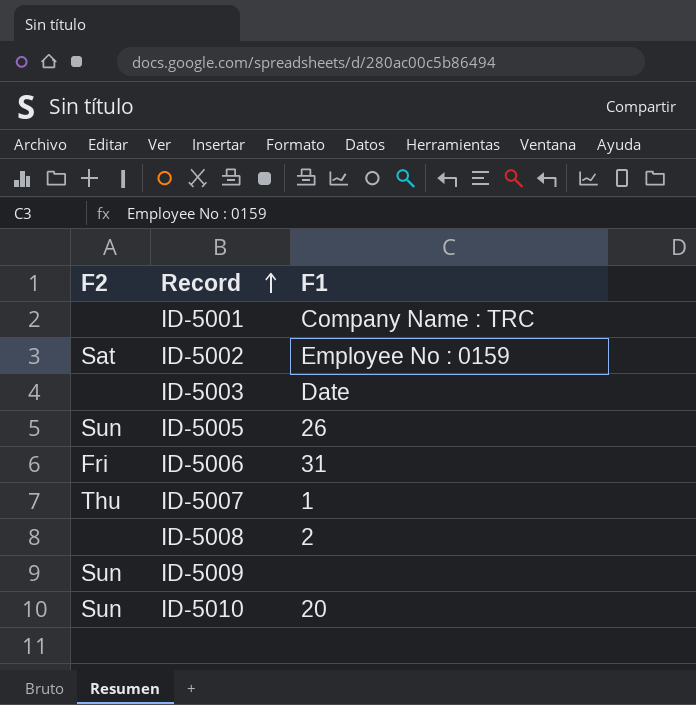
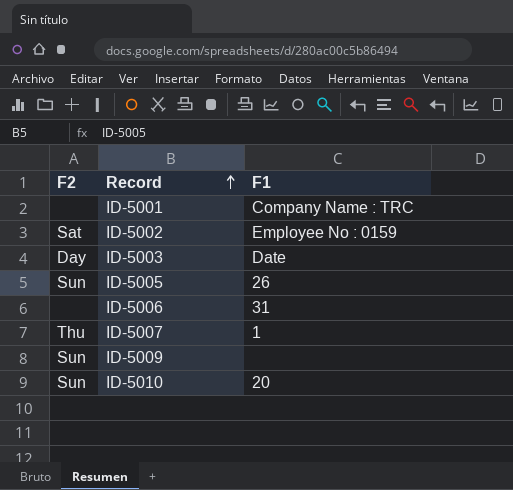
row ID-5008: none | 2 -> none
ID-5003 | F2: none -> Day
ID-5006 | F2: Fri -> none

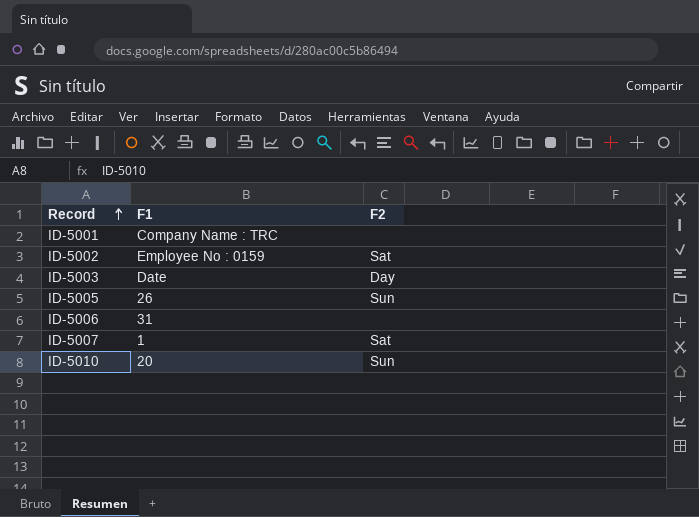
column F2 | position: 1 -> 3
row ID-5009: Sun | none -> none
ID-5007 | F2: Thu -> Sat

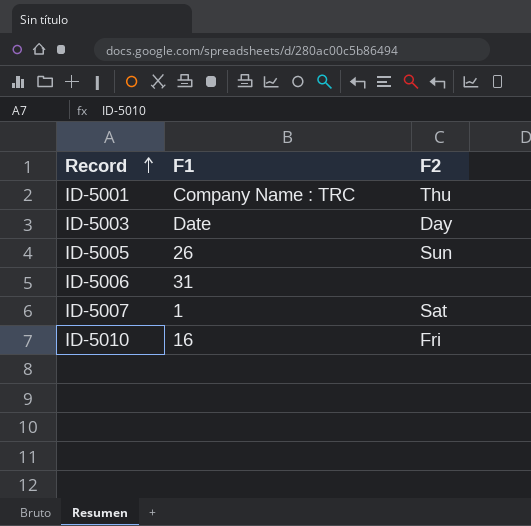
row ID-5002: Employee No : 0159 | Sat -> none
ID-5001 | F2: none -> Thu
ID-5010 | F1: 20 -> 16
ID-5010 | F2: Sun -> Fri

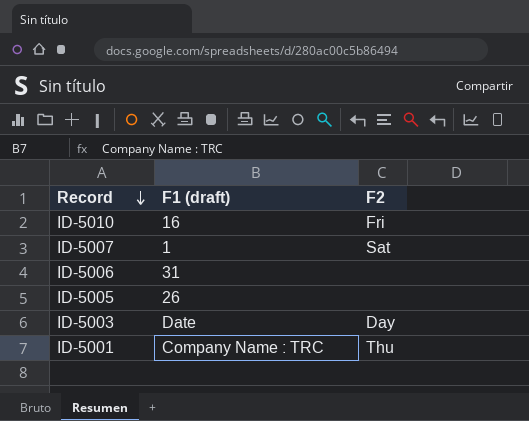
row order: Record ascending -> Record descending
column name: F1 -> F1 (draft)
ID-5005 | F2: Sun -> none

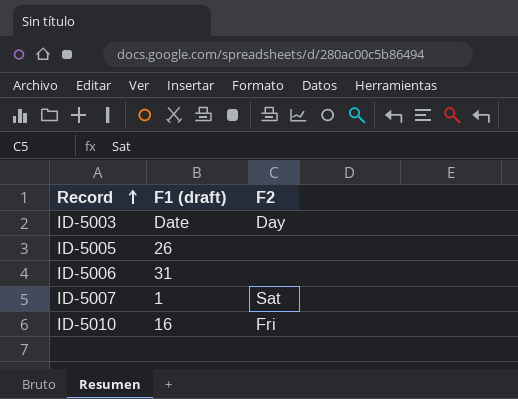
row order: Record descending -> Record ascending
row ID-5001: Company Name : TRC | Thu -> none

